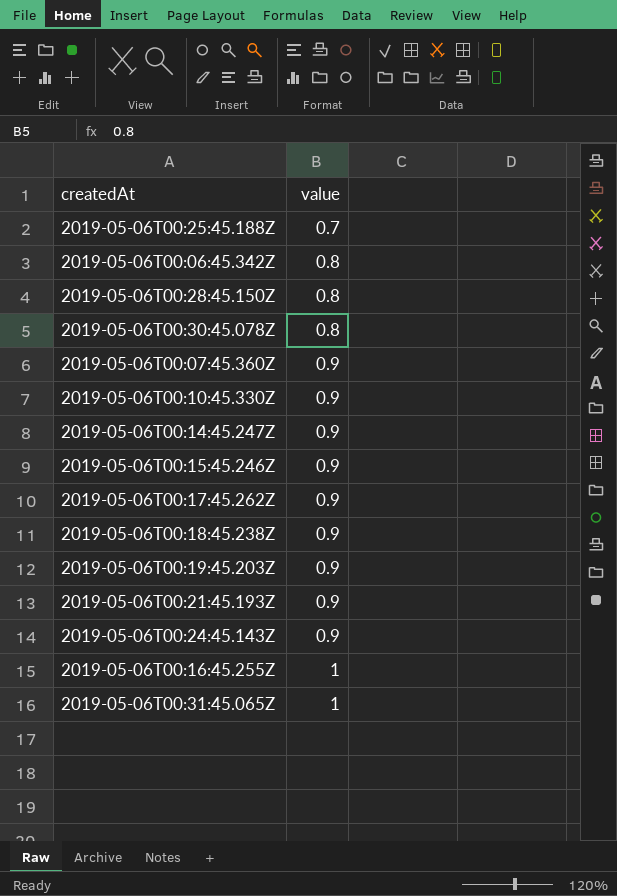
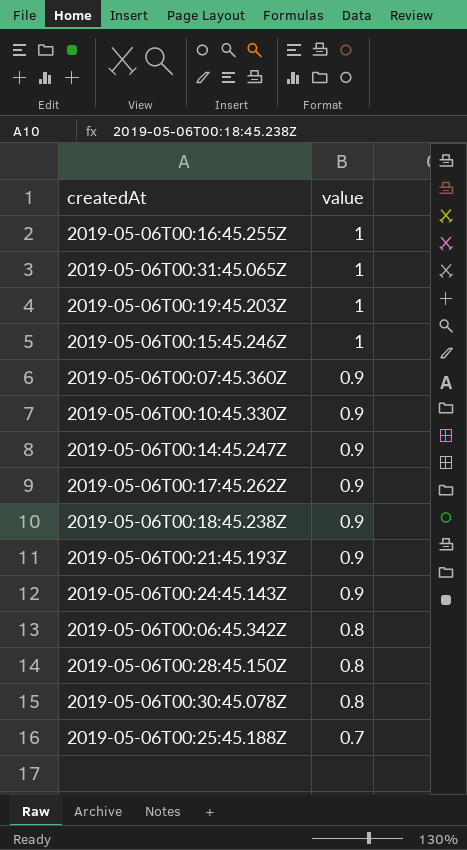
row order: value ascending -> value descending
2019-05-06T00:19:45.203Z | value: 0.9 -> 1
2019-05-06T00:15:45.246Z | value: 0.9 -> 1

